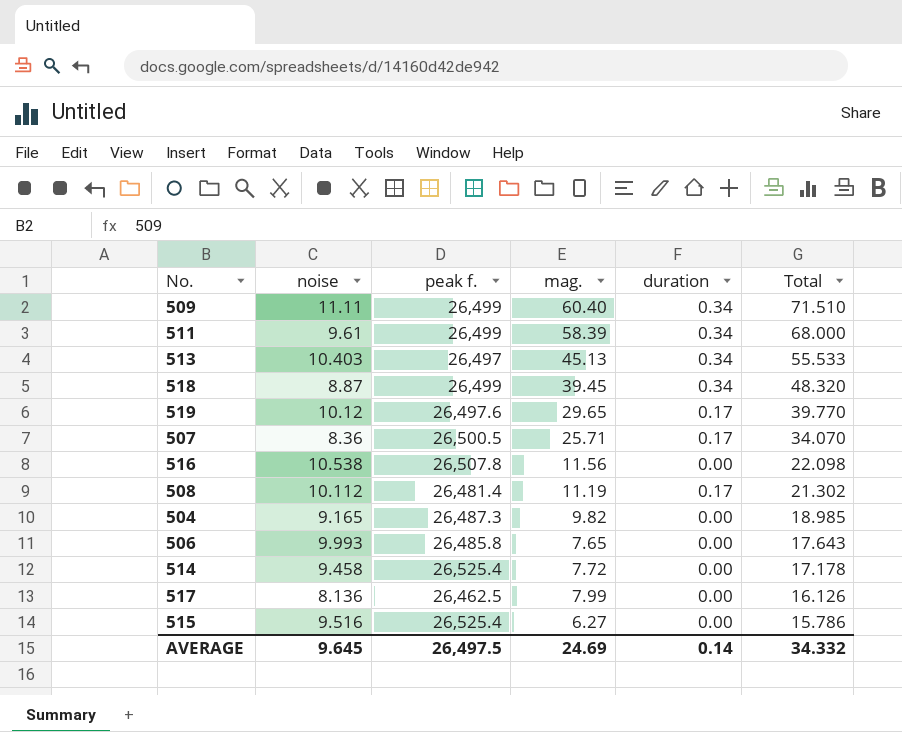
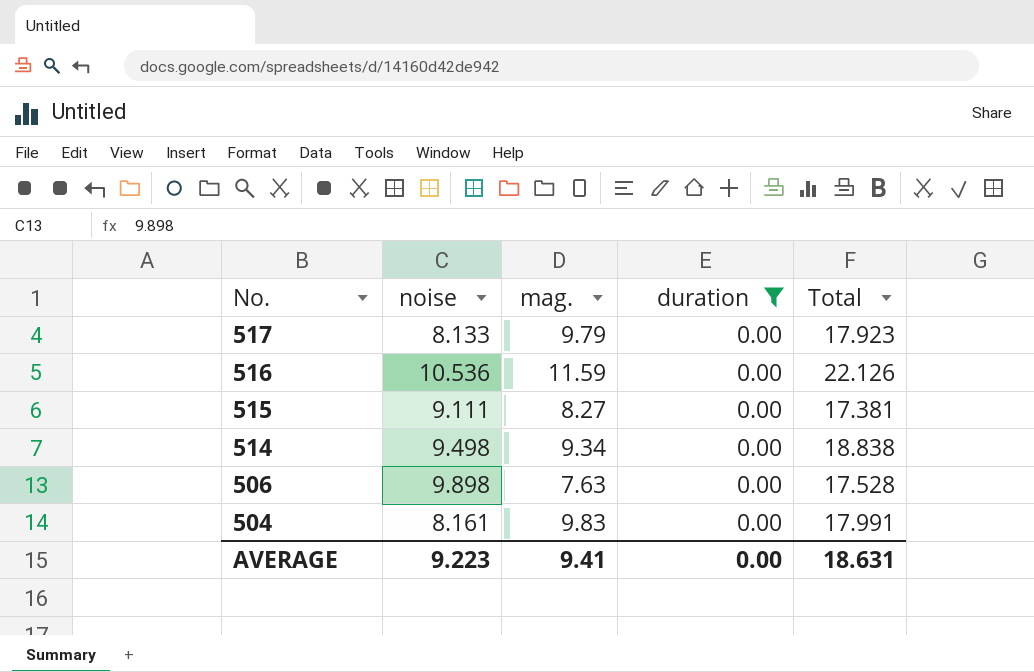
filter: none -> duration = 0.00
row order: Total descending -> No. descending
column peak f. | position: 3 -> none
517 | noise: 8.136 -> 8.133
517 | mag.: 7.99 -> 9.79
517 | Total: 16.126 -> 17.923
516 | noise: 10.538 -> 10.536
516 | mag.: 11.56 -> 11.59
516 | Total: 22.098 -> 22.126
515 | noise: 9.516 -> 9.111
515 | mag.: 6.27 -> 8.27
515 | Total: 15.786 -> 17.381
514 | noise: 9.458 -> 9.498
514 | mag.: 7.72 -> 9.34
514 | Total: 17.178 -> 18.838
506 | noise: 9.993 -> 9.898
506 | mag.: 7.65 -> 7.63
506 | Total: 17.643 -> 17.528
504 | noise: 9.165 -> 8.161
504 | mag.: 9.82 -> 9.83
504 | Total: 18.985 -> 17.991
AVERAGE | noise: 9.645 -> 9.223
AVERAGE | mag.: 24.69 -> 9.41
AVERAGE | duration: 0.14 -> 0.00
AVERAGE | Total: 34.332 -> 18.631

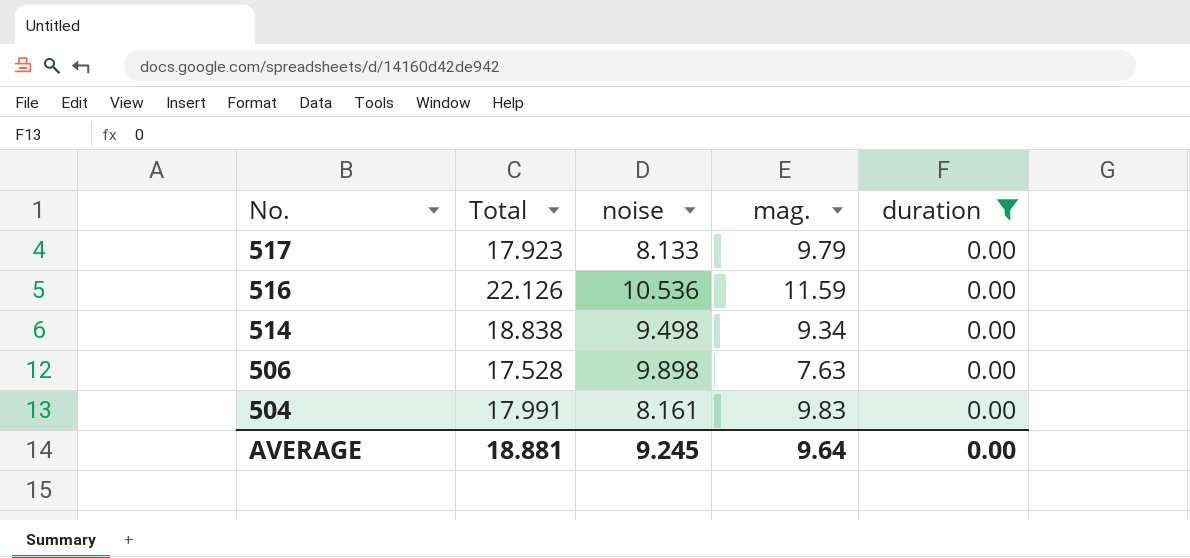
column Total | position: 5 -> 2
row 515: 9.111 | 8.27 | 0.00 | 17.381 -> none
AVERAGE | Total: 18.631 -> 18.881
AVERAGE | noise: 9.223 -> 9.245
AVERAGE | mag.: 9.41 -> 9.64

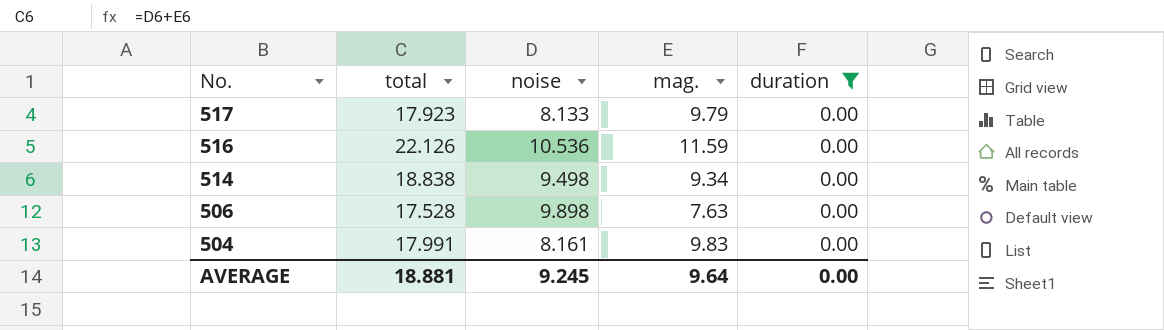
column name: Total -> total

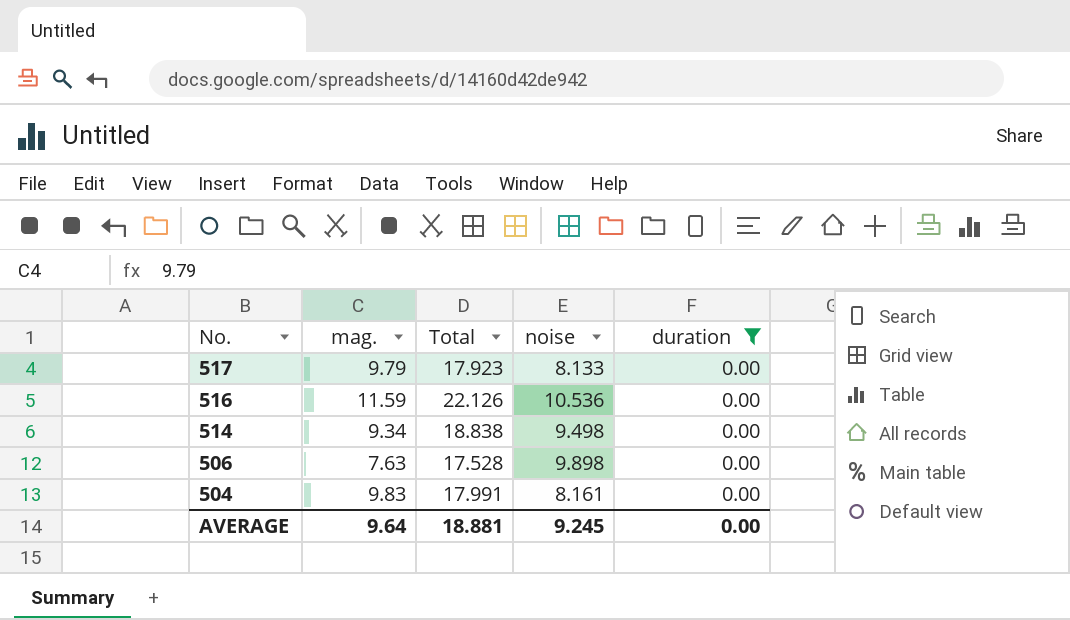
column mag. | position: 4 -> 2
column name: total -> Total

